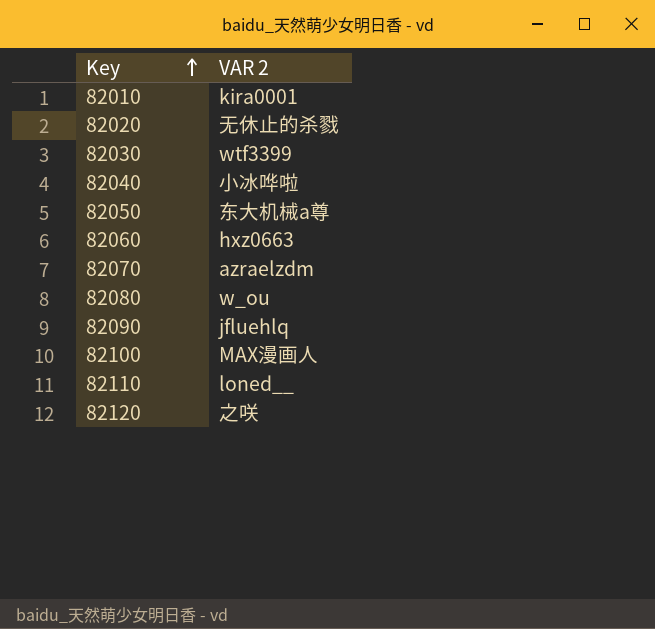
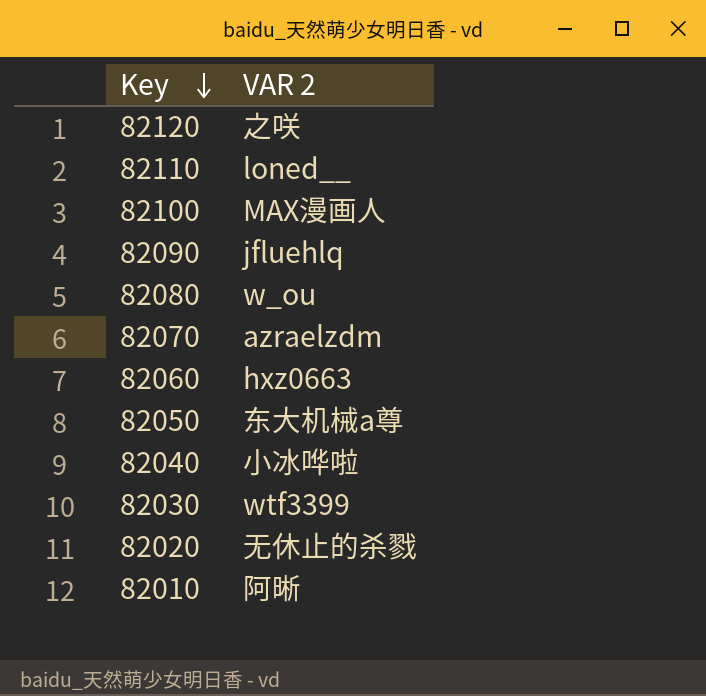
row order: Key ascending -> Key descending
82010 | VAR 2: kira0001 -> 阿晰

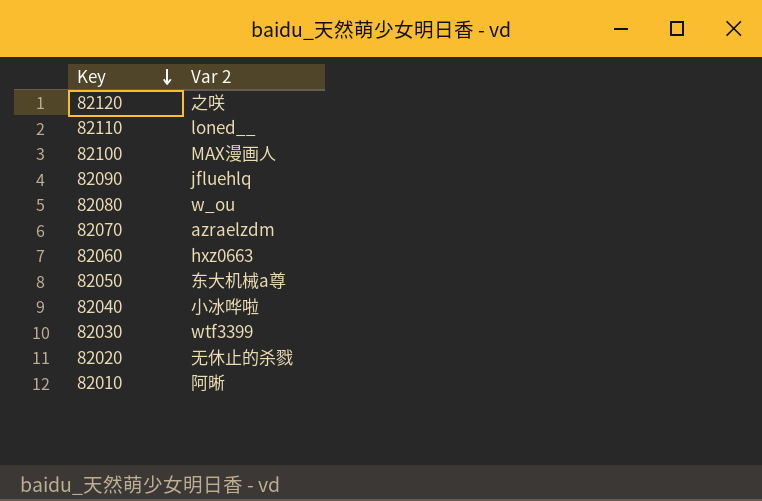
column name: VAR 2 -> Var 2

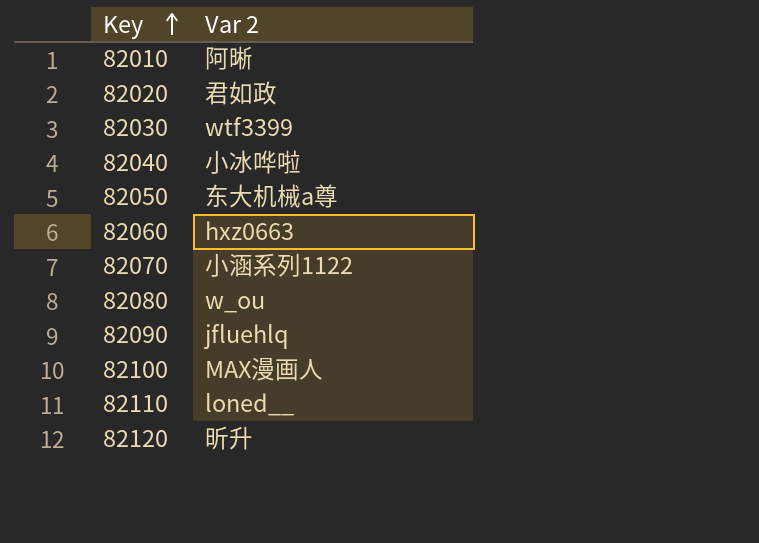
row order: Key descending -> Key ascending
82020 | Var 2: 无休止的杀戮 -> 君如政
82070 | Var 2: azraelzdm -> 小涵系列1122
82120 | Var 2: 之咲 -> 昕升

